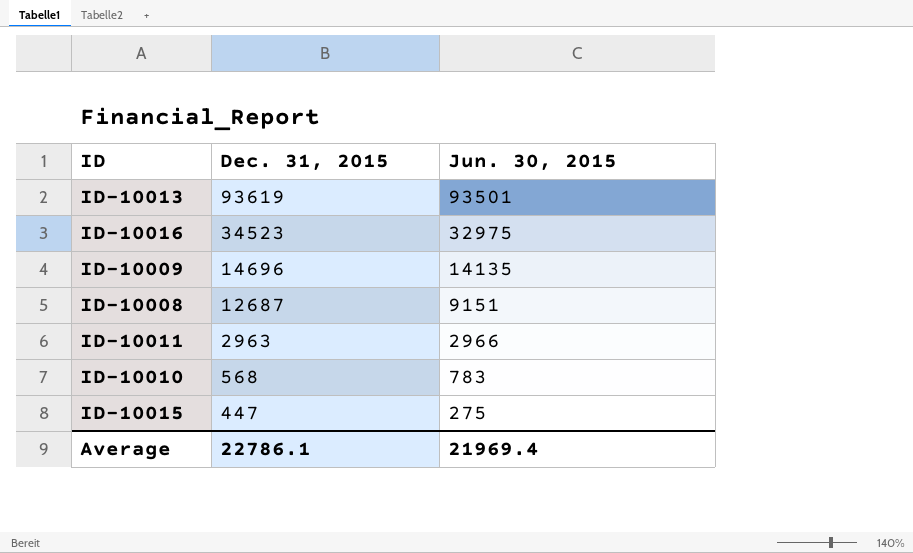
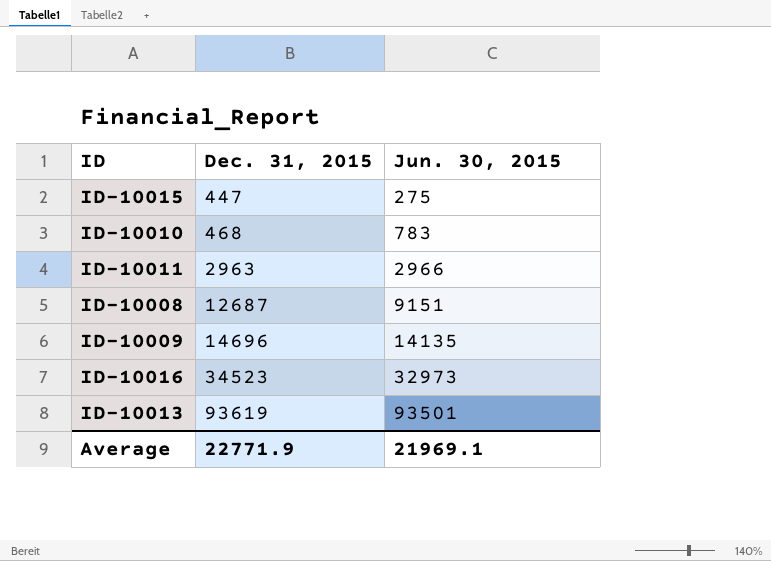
row order: Dec. 31, 2015 descending -> Dec. 31, 2015 ascending
ID-10010 | Dec. 31, 2015: 568 -> 468
ID-10016 | Jun. 30, 2015: 32975 -> 32973
Average | Dec. 31, 2015: 22786.1 -> 22771.9
Average | Jun. 30, 2015: 21969.4 -> 21969.1

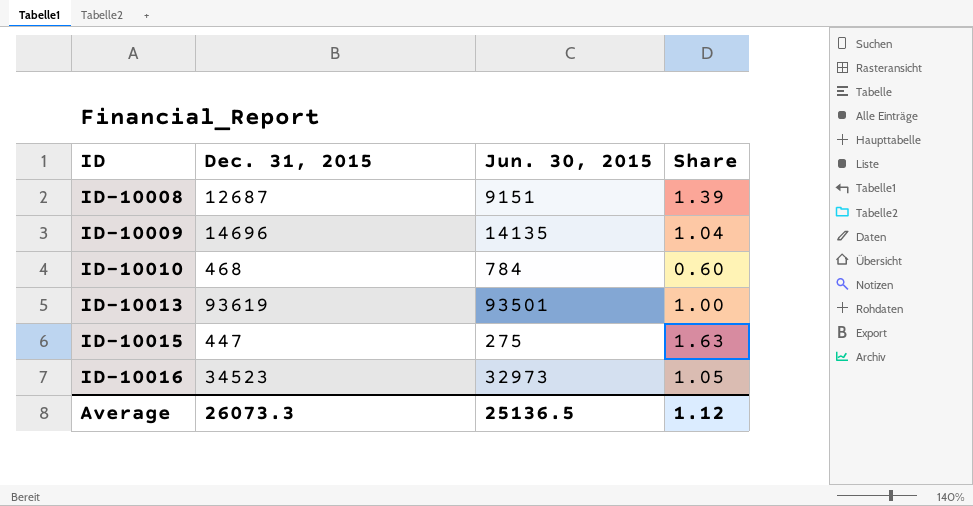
row order: Dec. 31, 2015 ascending -> ID ascending
column Share | formula: none -> [Dec. 31, 2015] / [Jun. 30, 2015]
row ID-10011: 2963 | 2966 -> none
ID-10010 | Jun. 30, 2015: 783 -> 784
Average | Dec. 31, 2015: 22771.9 -> 26073.3
Average | Jun. 30, 2015: 21969.1 -> 25136.5

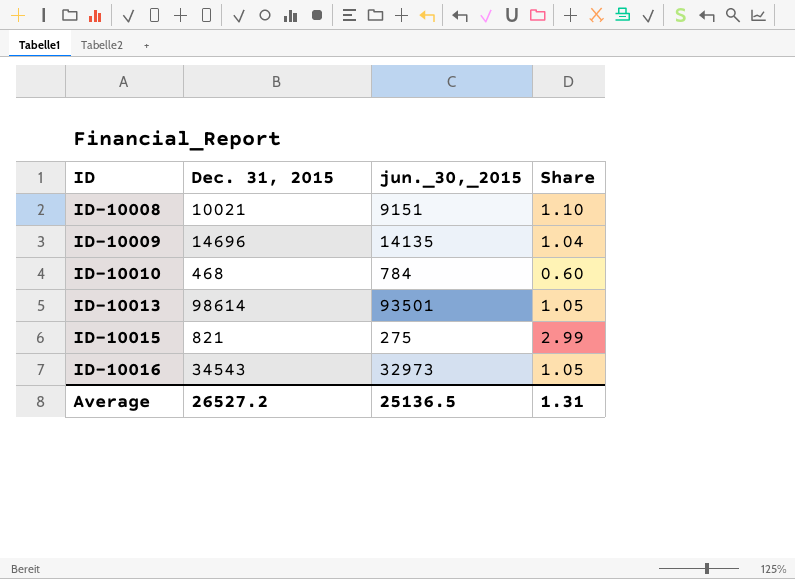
column name: Jun. 30, 2015 -> jun._30,_2015
ID-10008 | Dec. 31, 2015: 12687 -> 10021
ID-10008 | Share: 1.39 -> 1.10
ID-10013 | Dec. 31, 2015: 93619 -> 98614
ID-10013 | Share: 1.00 -> 1.05
ID-10015 | Dec. 31, 2015: 447 -> 821
ID-10015 | Share: 1.63 -> 2.99
ID-10016 | Dec. 31, 2015: 34523 -> 34543
Average | Dec. 31, 2015: 26073.3 -> 26527.2
Average | Share: 1.12 -> 1.31

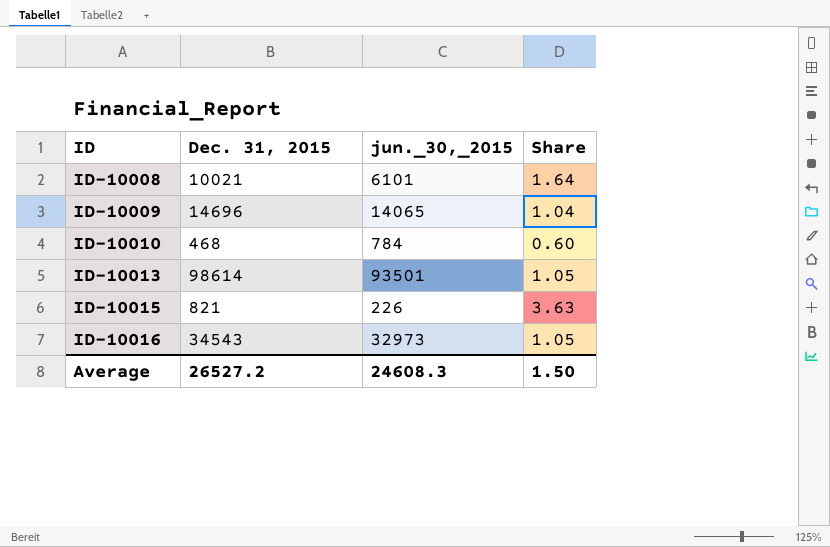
ID-10008 | jun._30,_2015: 9151 -> 6101
ID-10008 | Share: 1.10 -> 1.64
ID-10009 | jun._30,_2015: 14135 -> 14065
ID-10015 | jun._30,_2015: 275 -> 226
ID-10015 | Share: 2.99 -> 3.63
Average | jun._30,_2015: 25136.5 -> 24608.3
Average | Share: 1.31 -> 1.50

